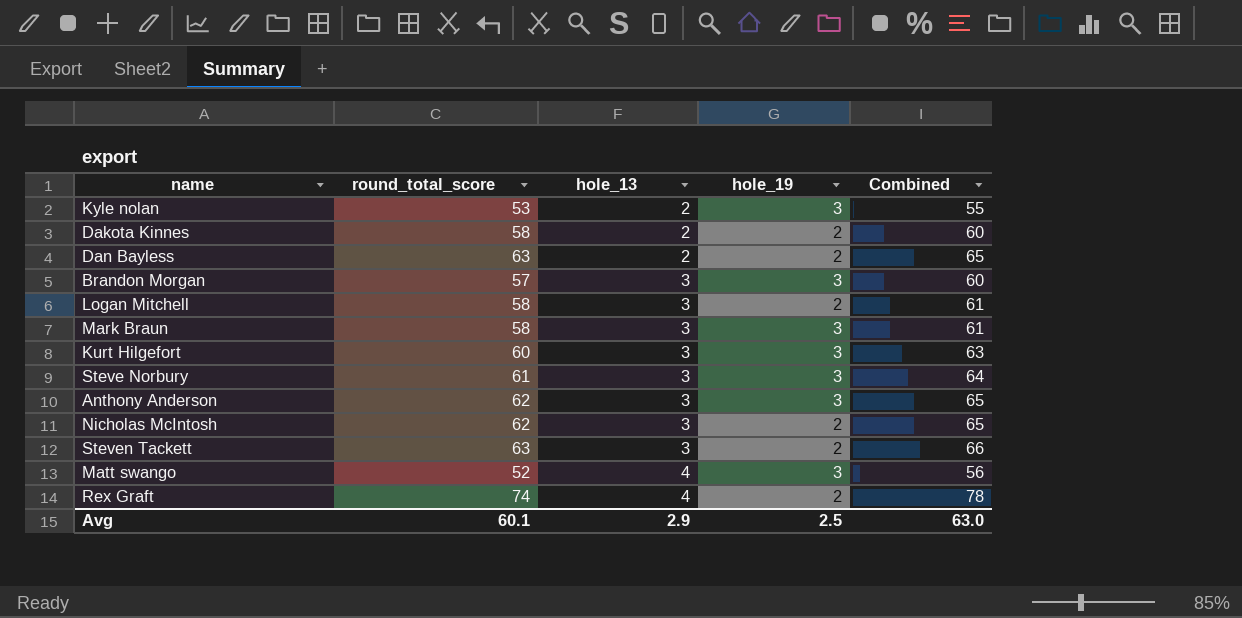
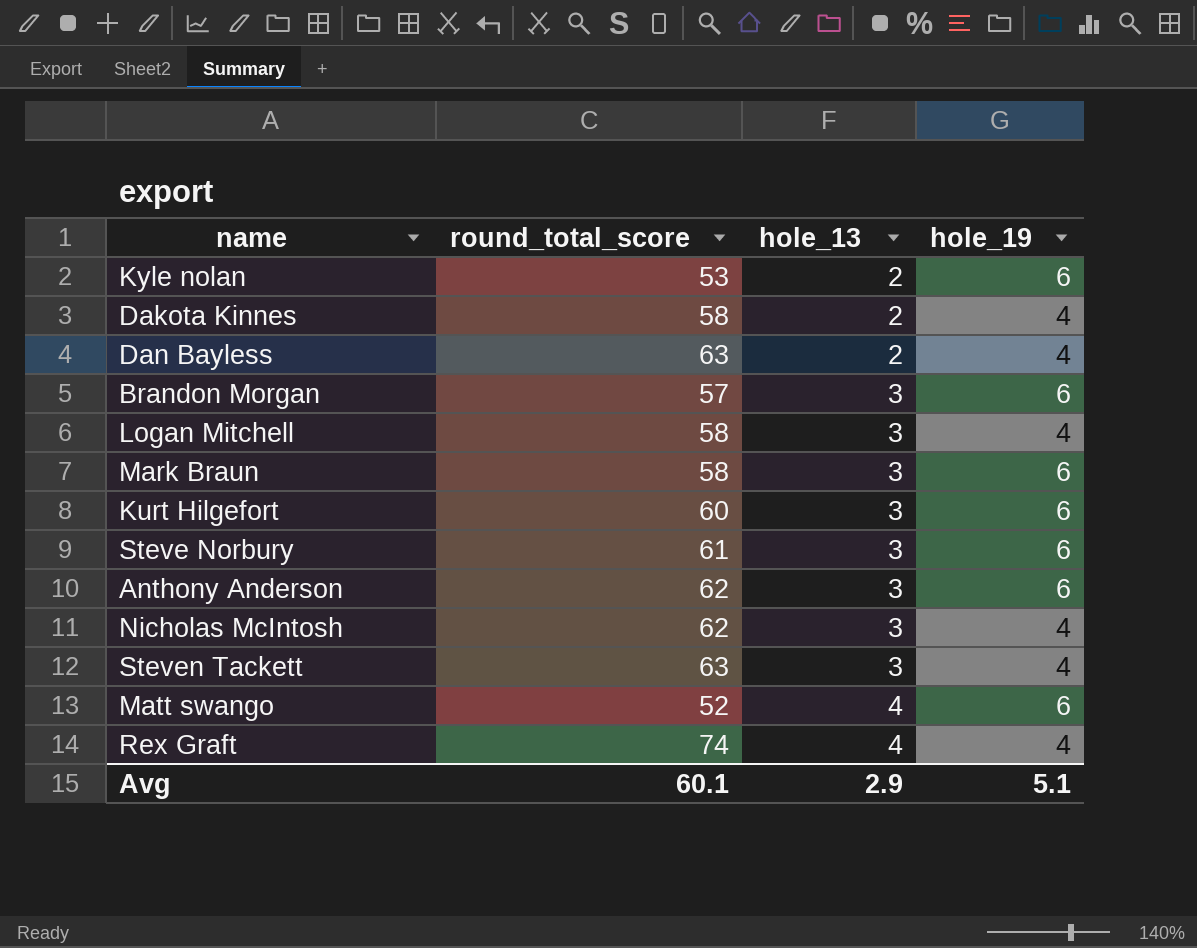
column Combined | formula: [round_total_score] + [hole_13] -> none
Kyle nolan | hole_19: 3 -> 6
Dakota Kinnes | hole_19: 2 -> 4
Dan Bayless | hole_19: 2 -> 4
Brandon Morgan | hole_19: 3 -> 6
Logan Mitchell | hole_19: 2 -> 4
Mark Braun | hole_19: 3 -> 6
Kurt Hilgefort | hole_19: 3 -> 6
Steve Norbury | hole_19: 3 -> 6
Anthony Anderson | hole_19: 3 -> 6
Nicholas McIntosh | hole_19: 2 -> 4
Steven Tackett | hole_19: 2 -> 4
Matt swango | hole_19: 3 -> 6
Rex Graft | hole_19: 2 -> 4
Avg | hole_19: 2.5 -> 5.1

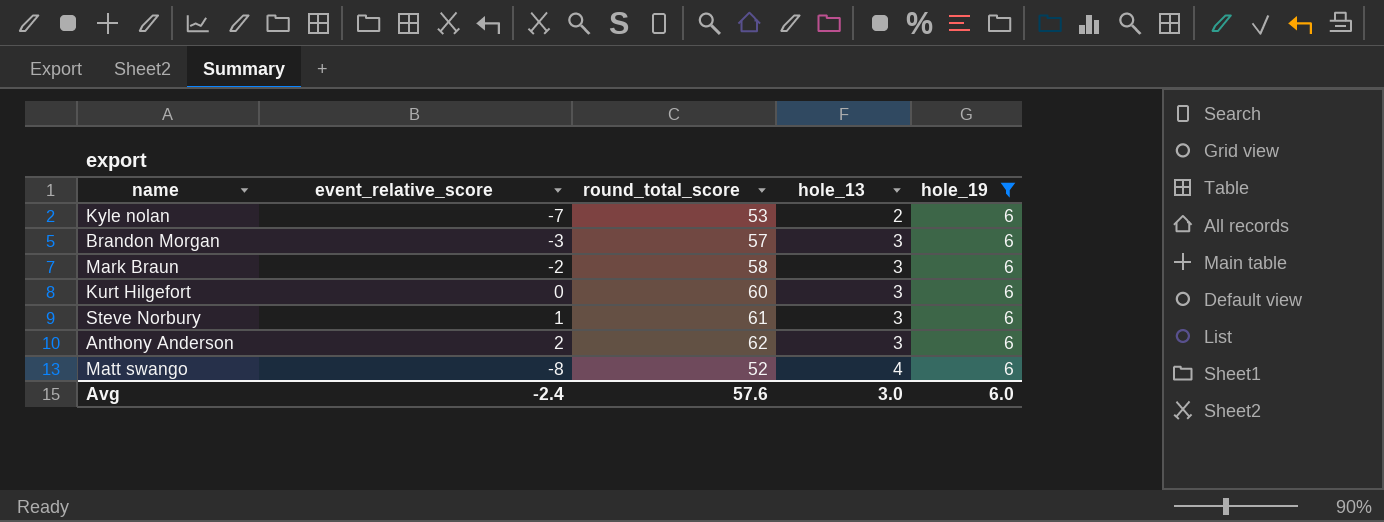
filter: none -> hole_19 = 6
column event_relative_score | position: none -> 2
Avg | round_total_score: 60.1 -> 57.6
Avg | hole_13: 2.9 -> 3.0
Avg | hole_19: 5.1 -> 6.0

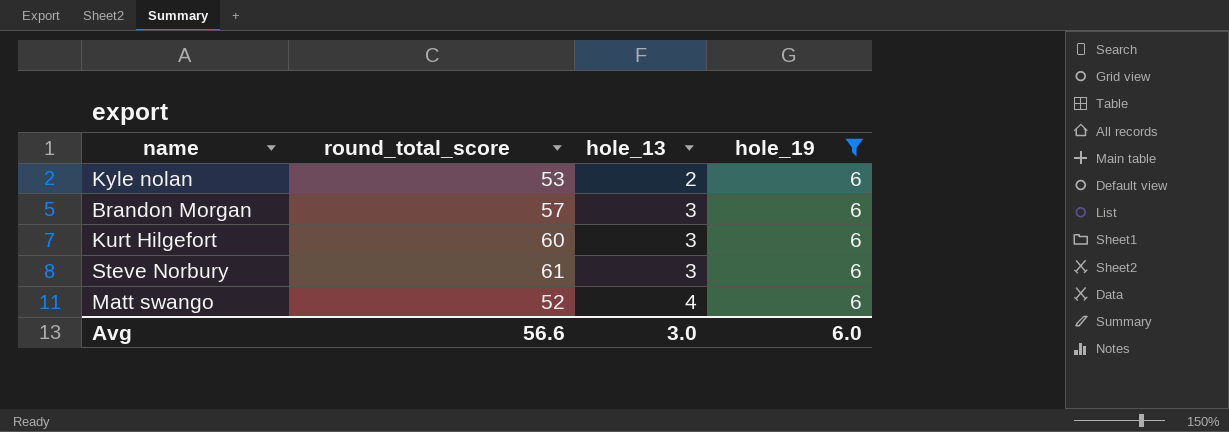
column event_relative_score | position: 2 -> none
row Mark Braun: -2 | 58 | 3 | 6 -> none
row Anthony Anderson: 2 | 62 | 3 | 6 -> none
Avg | round_total_score: 57.6 -> 56.6

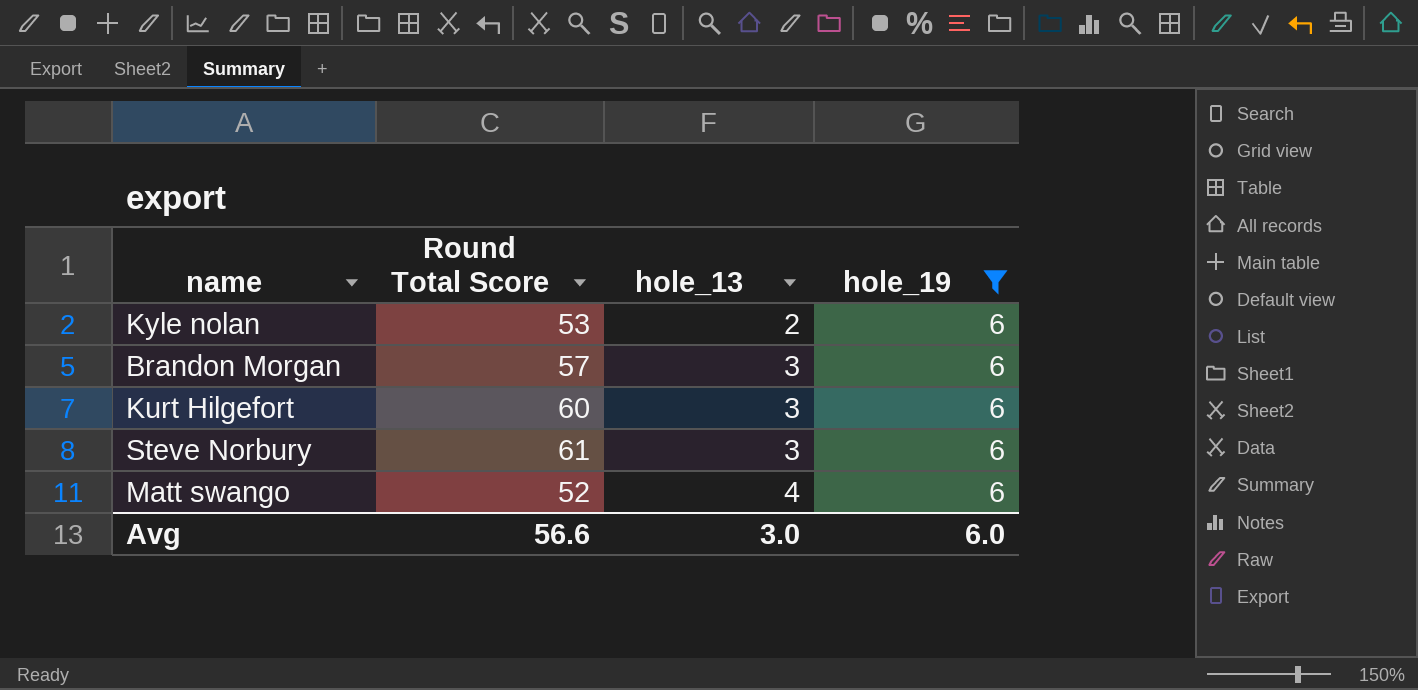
column name: round_total_score -> Round Total Score

